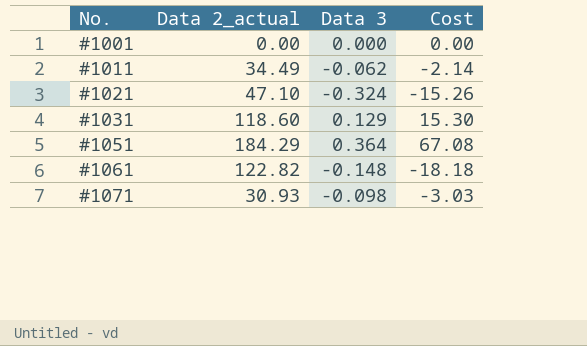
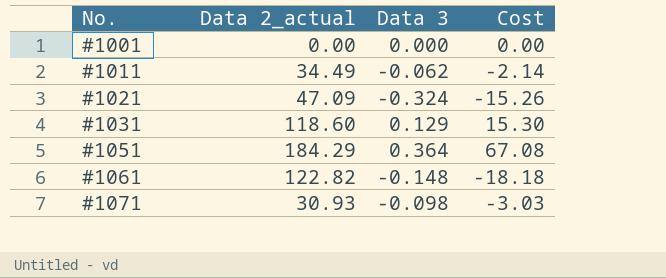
#1021 | Data 2_actual: 47.10 -> 47.09

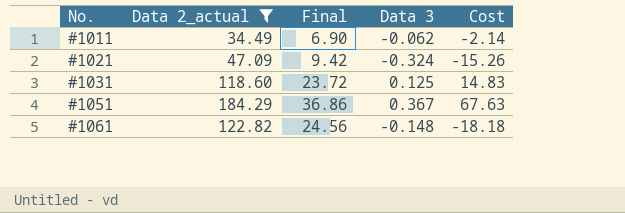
filter: none -> Data 2_actual >= 34.49
column Final | formula: none -> [Data 2_actual] * 0.2
#1031 | Data 3: 0.129 -> 0.125
#1031 | Cost: 15.30 -> 14.83
#1051 | Data 3: 0.364 -> 0.367
#1051 | Cost: 67.08 -> 67.63

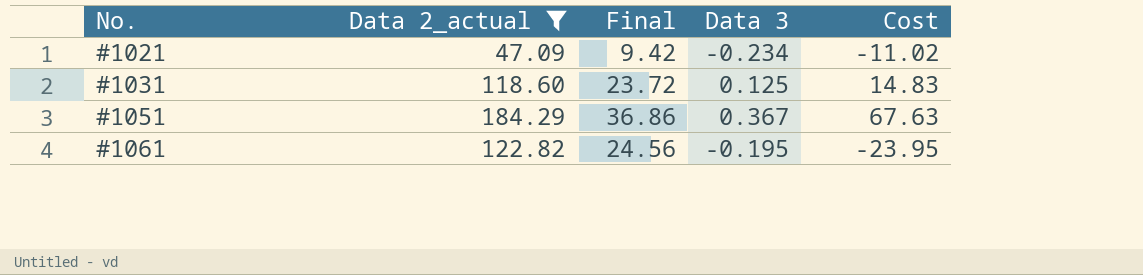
row #1011: 34.49 | 6.90 | -0.062 | -2.14 -> none
#1021 | Data 3: -0.324 -> -0.234
#1021 | Cost: -15.26 -> -11.02
#1061 | Data 3: -0.148 -> -0.195
#1061 | Cost: -18.18 -> -23.95

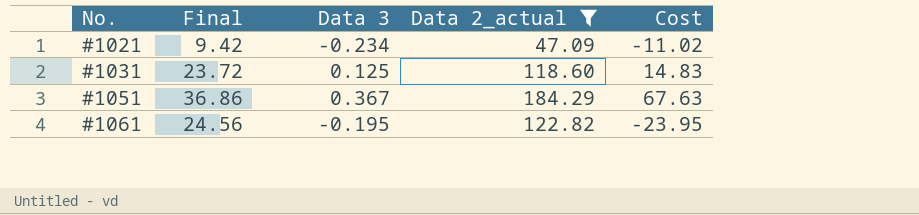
column Data 2_actual | position: 2 -> 4

